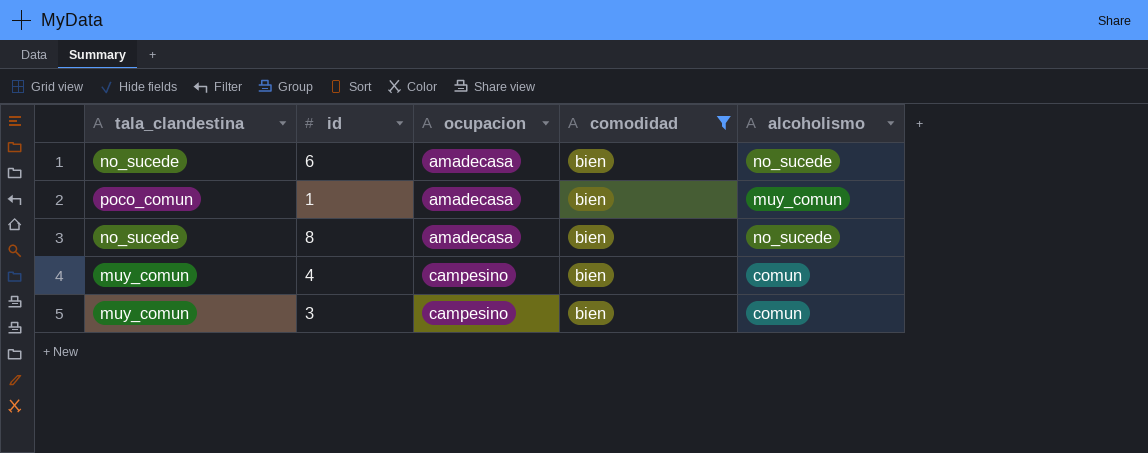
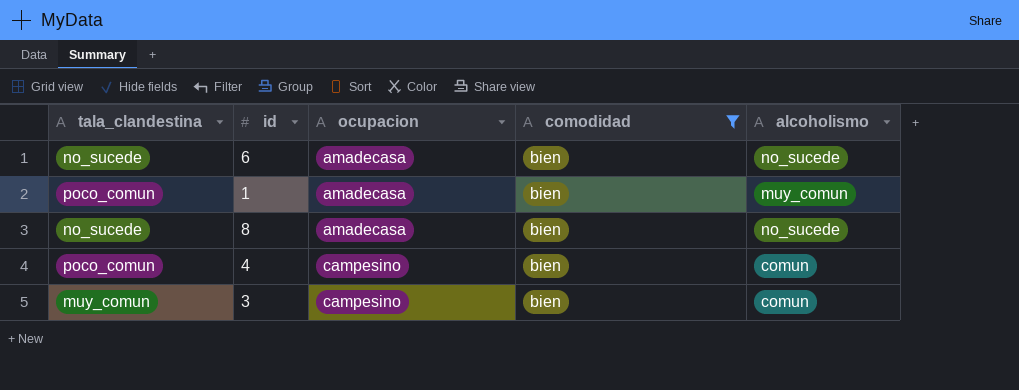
4 | tala_clandestina: muy_comun -> poco_comun

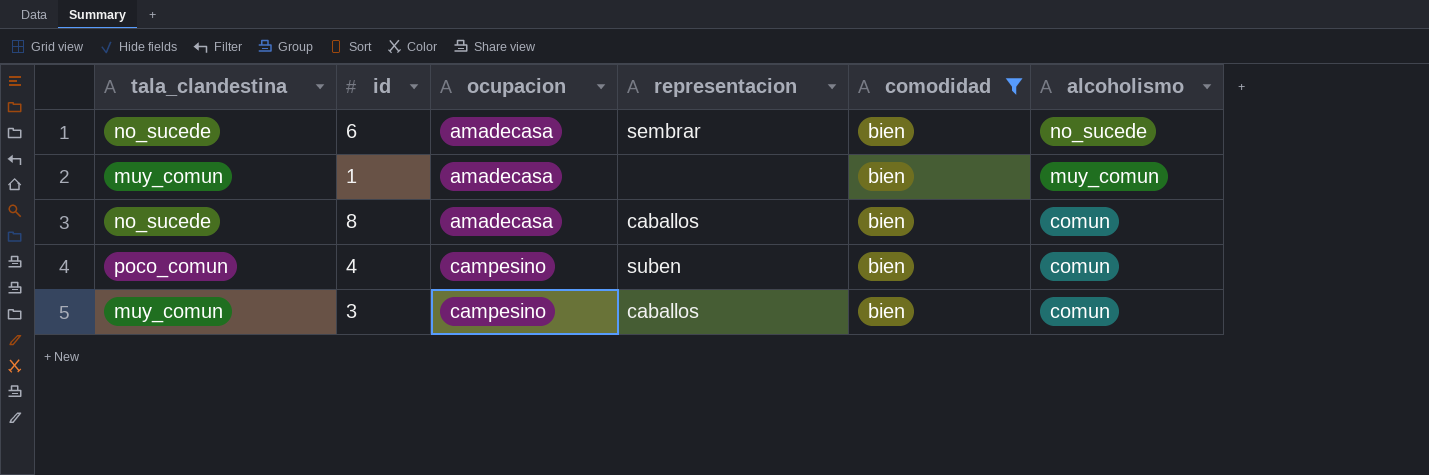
column representacion | position: none -> 4
1 | tala_clandestina: poco_comun -> muy_comun
8 | alcoholismo: no_sucede -> comun

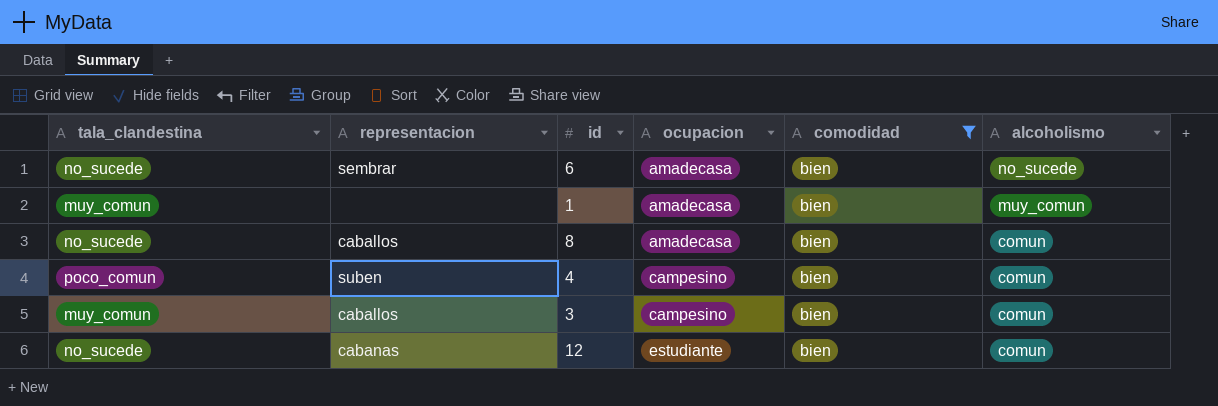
column representacion | position: 4 -> 2
row 12: none -> no_sucede | cabanas | estudiante | bien | comun

